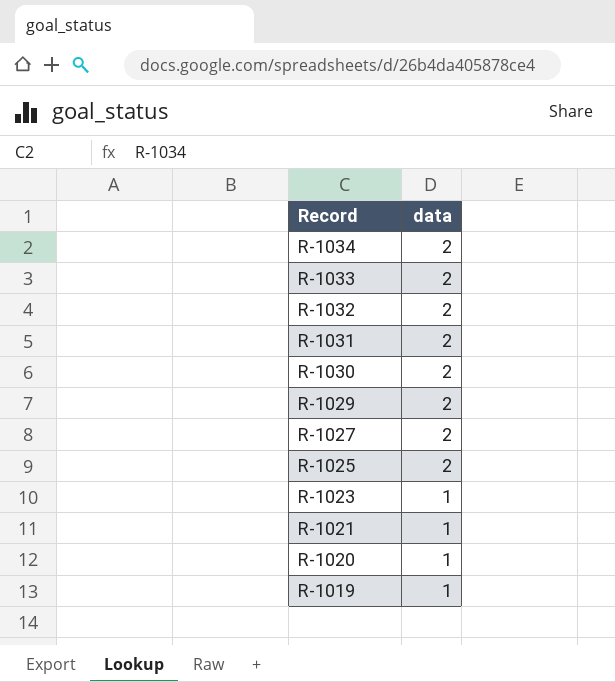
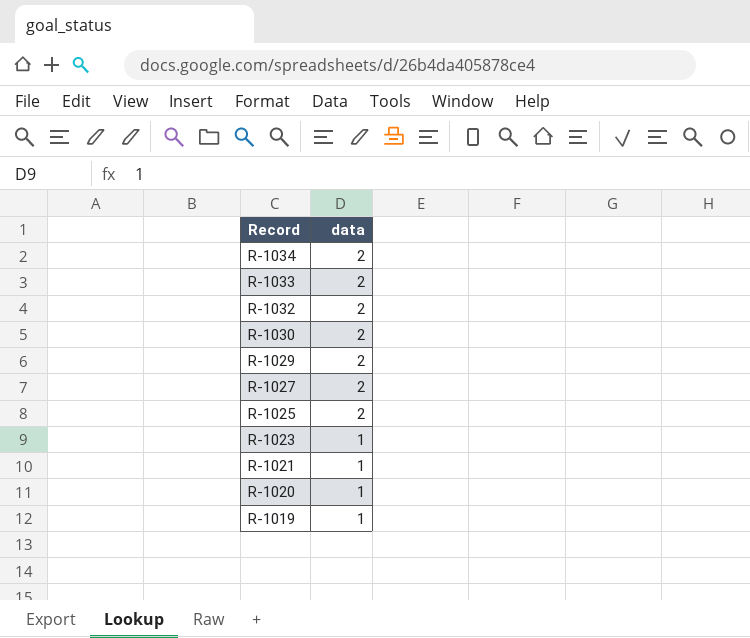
row R-1031: 2 -> none

